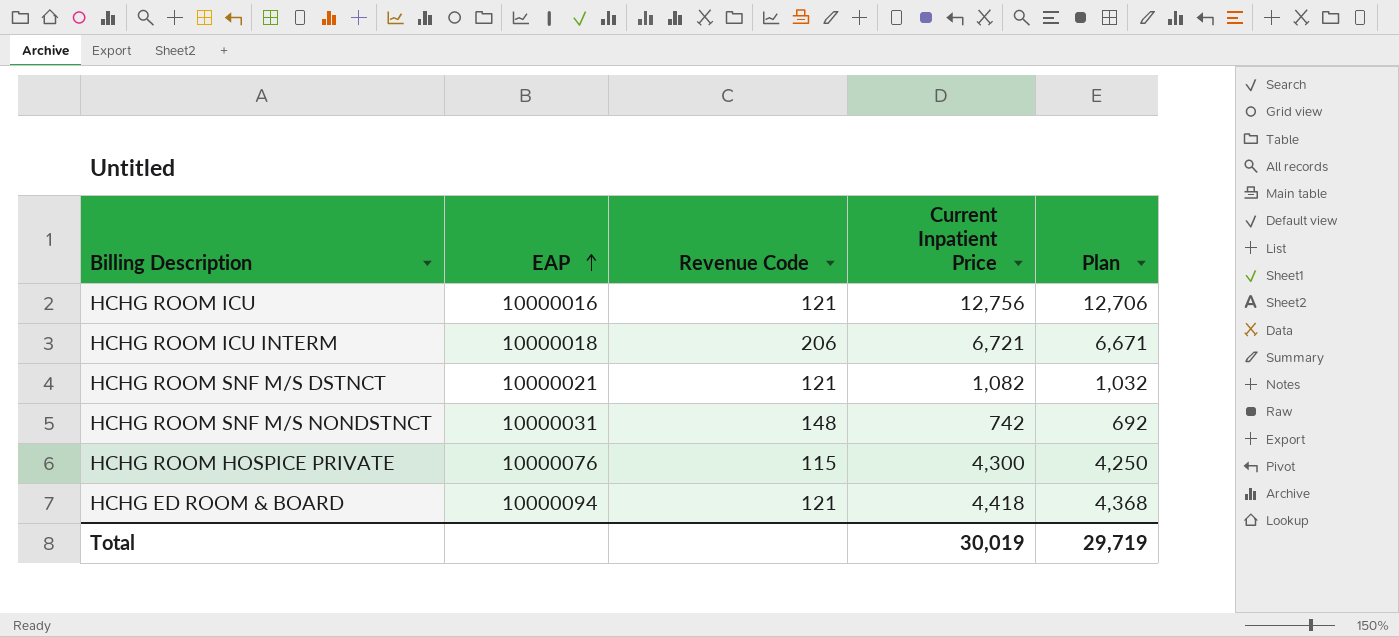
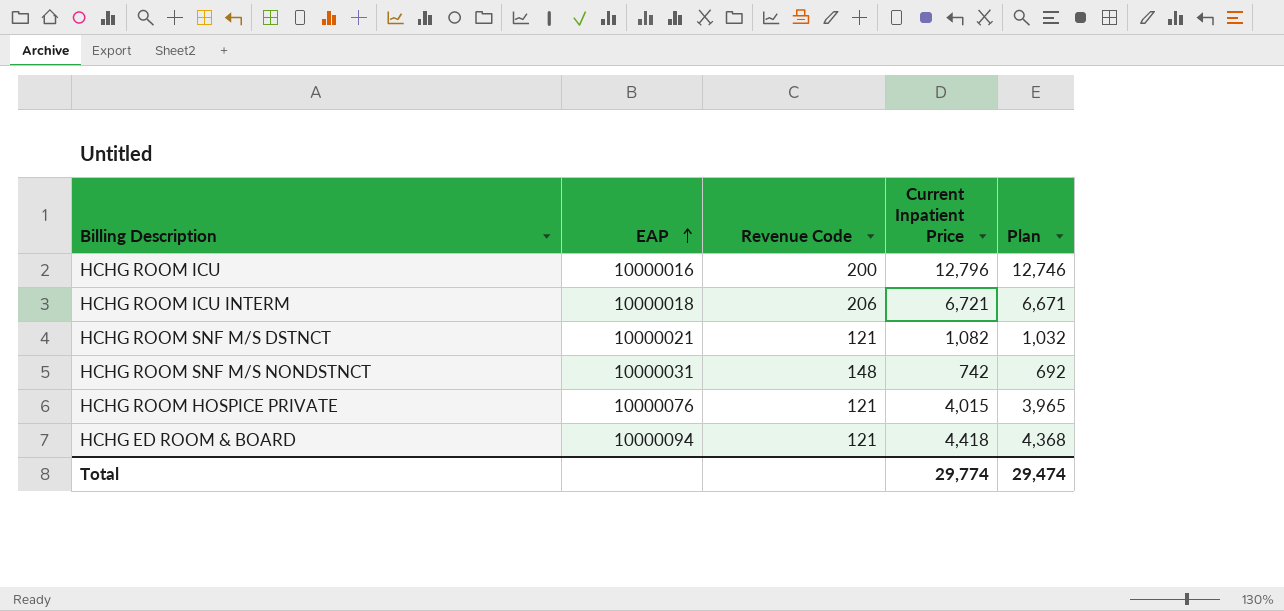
HCHG ROOM ICU | Revenue Code: 121 -> 200
HCHG ROOM ICU | Current Inpatient Price: 12,756 -> 12,796
HCHG ROOM ICU | Plan: 12,706 -> 12,746
HCHG ROOM HOSPICE PRIVATE | Revenue Code: 115 -> 121
HCHG ROOM HOSPICE PRIVATE | Current Inpatient Price: 4,300 -> 4,015
HCHG ROOM HOSPICE PRIVATE | Plan: 4,250 -> 3,965
Total | Current Inpatient Price: 30,019 -> 29,774
Total | Plan: 29,719 -> 29,474

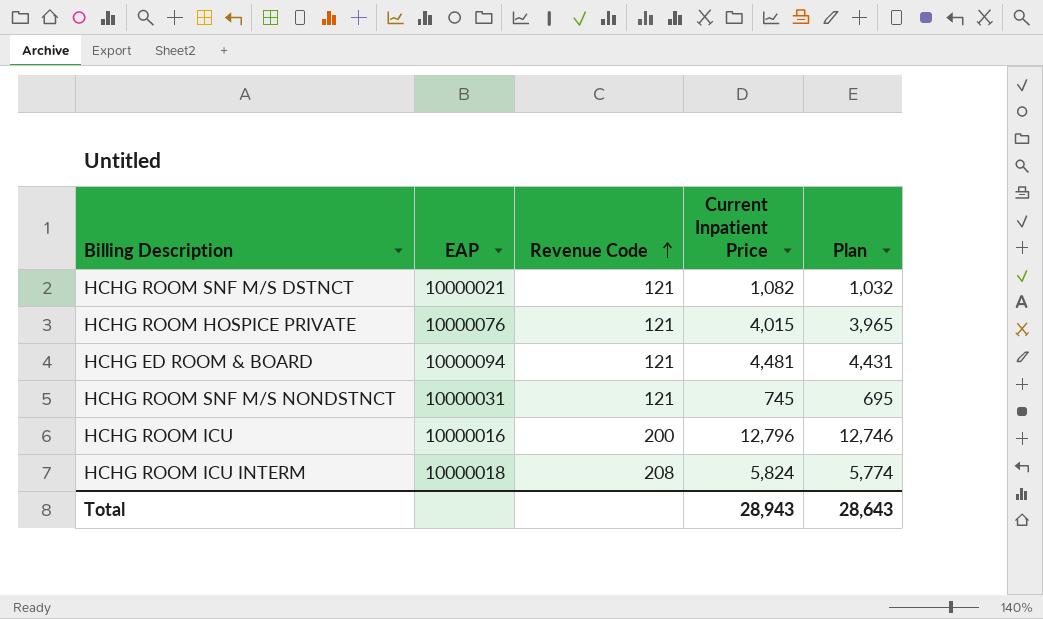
row order: EAP ascending -> Revenue Code ascending
HCHG ED ROOM & BOARD | Current Inpatient Price: 4,418 -> 4,481
HCHG ED ROOM & BOARD | Plan: 4,368 -> 4,431
HCHG ROOM SNF M/S NONDSTNCT | Revenue Code: 148 -> 121
HCHG ROOM SNF M/S NONDSTNCT | Current Inpatient Price: 742 -> 745
HCHG ROOM SNF M/S NONDSTNCT | Plan: 692 -> 695
HCHG ROOM ICU INTERM | Revenue Code: 206 -> 208
HCHG ROOM ICU INTERM | Current Inpatient Price: 6,721 -> 5,824
HCHG ROOM ICU INTERM | Plan: 6,671 -> 5,774
Total | Current Inpatient Price: 29,774 -> 28,943
Total | Plan: 29,474 -> 28,643

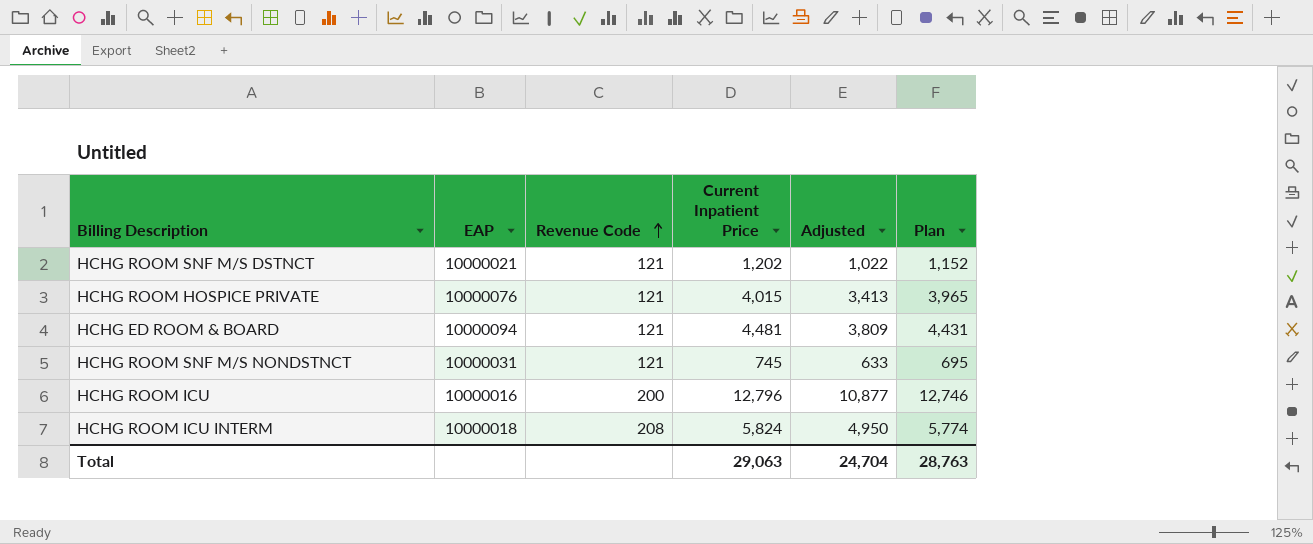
column Adjusted | formula: none -> [Current Inpatient Price] * 0.85
HCHG ROOM SNF M/S DSTNCT | Current Inpatient Price: 1,082 -> 1,202
HCHG ROOM SNF M/S DSTNCT | Plan: 1,032 -> 1,152
Total | Current Inpatient Price: 28,943 -> 29,063
Total | Plan: 28,643 -> 28,763

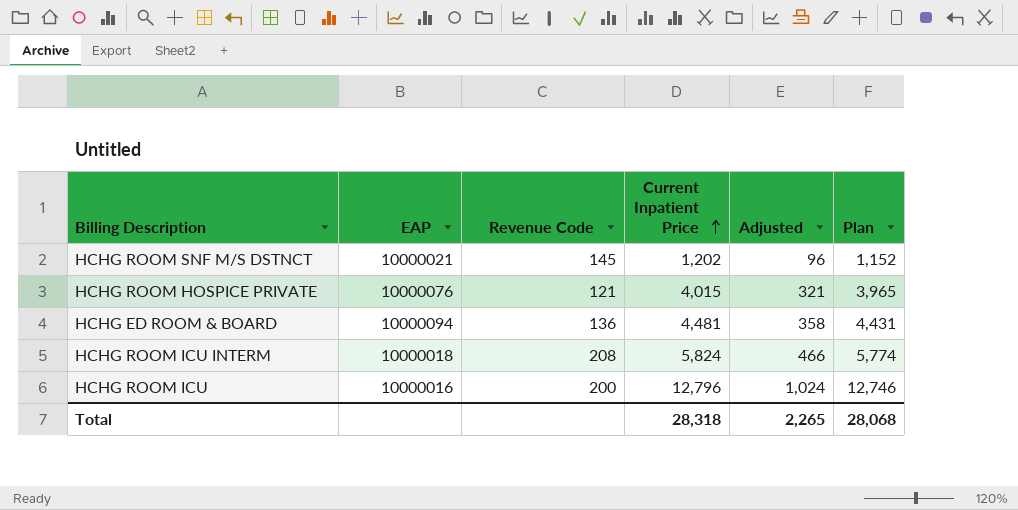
row order: Revenue Code ascending -> Current Inpatient Price ascending
column Adjusted | formula: [Current Inpatient Price] * 0.85 -> [Current Inpatient Price] * 0.08
row HCHG ROOM SNF M/S NONDSTNCT: 10000031 | 121 | 745 | 633 | 695 -> none
HCHG ROOM SNF M/S DSTNCT | Revenue Code: 121 -> 145
HCHG ED ROOM & BOARD | Revenue Code: 121 -> 136
Total | Current Inpatient Price: 29,063 -> 28,318
Total | Adjusted: 24,704 -> 2,265
Total | Plan: 28,763 -> 28,068

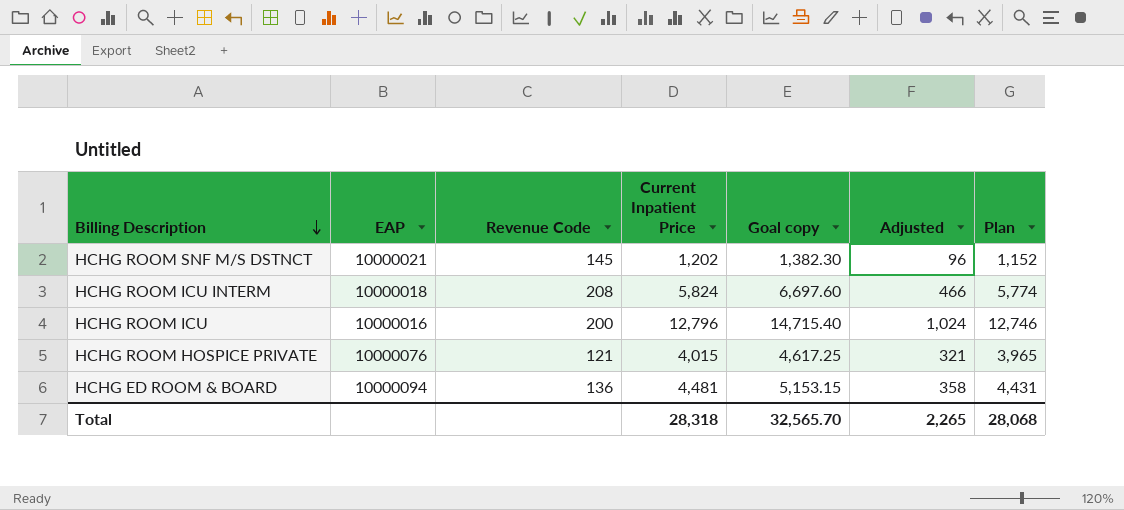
row order: Current Inpatient Price ascending -> Billing Description descending
column Goal copy | formula: none -> [Current Inpatient Price] * 1.15

